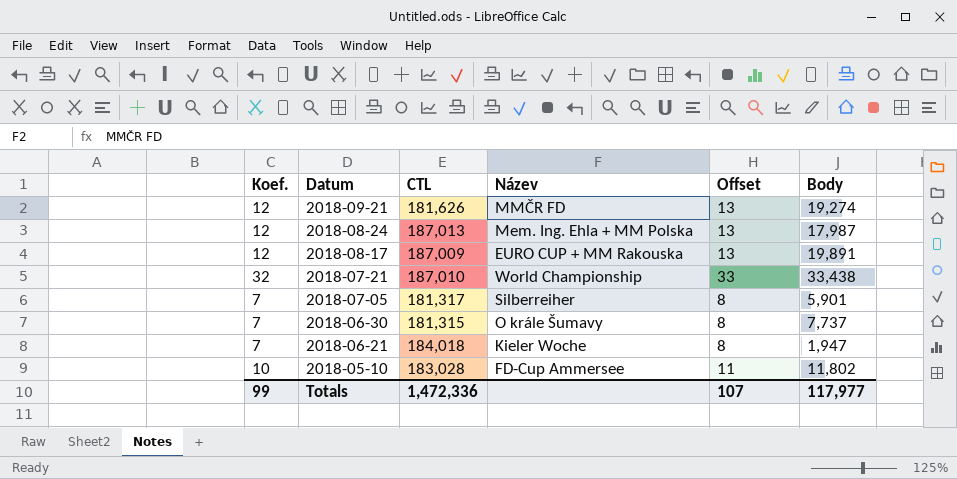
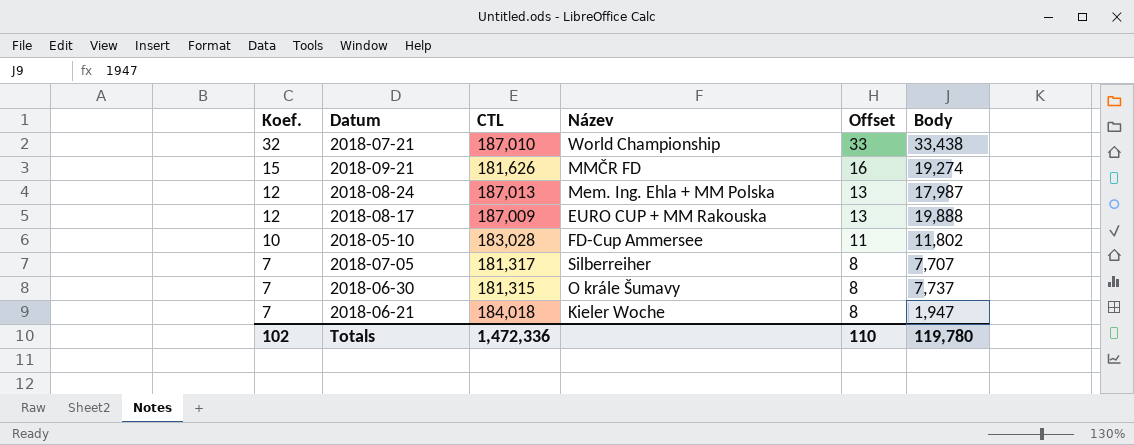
row order: Datum descending -> Koef. descending
2018-09-21 | Koef.: 12 -> 15
2018-09-21 | Offset: 13 -> 16
2018-08-17 | Body: 19,891 -> 19,888
2018-07-05 | Body: 5,901 -> 7,707
Totals | Koef.: 99 -> 102
Totals | Offset: 107 -> 110
Totals | Body: 117,977 -> 119,780

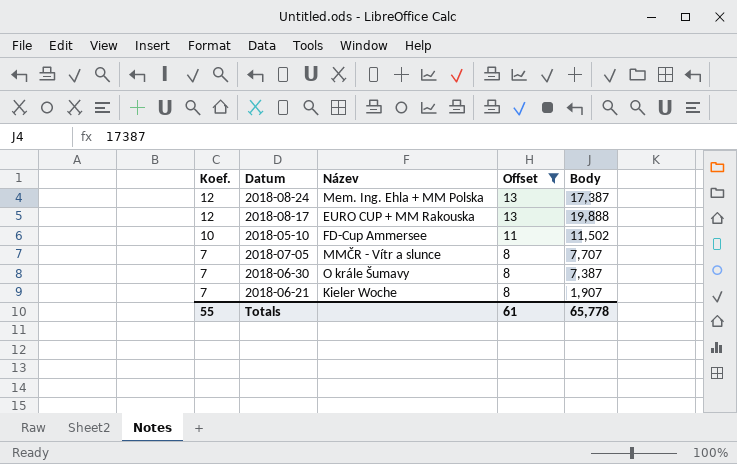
filter: none -> Offset <= 13
column CTL | position: 3 -> none
2018-08-24 | Body: 17,987 -> 17,387
2018-05-10 | Body: 11,802 -> 11,502
2018-07-05 | Název: Silberreiher -> MMČR - Vítr a slunce
2018-06-30 | Body: 7,737 -> 7,387
2018-06-21 | Body: 1,947 -> 1,907
Totals | Koef.: 102 -> 55
Totals | Offset: 110 -> 61
Totals | Body: 119,780 -> 65,778

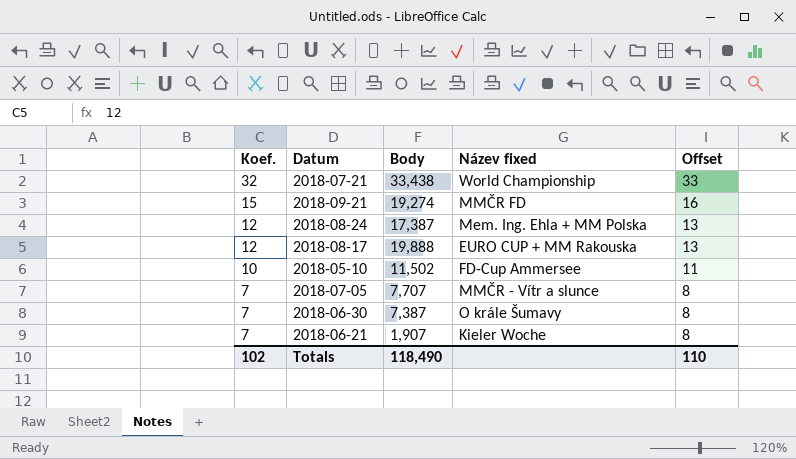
filter: Offset <= 13 -> none
column Body | position: 5 -> 3
column name: Název -> Název fixed
Totals | Koef.: 55 -> 102
Totals | Body: 65,778 -> 118,490
Totals | Offset: 61 -> 110

